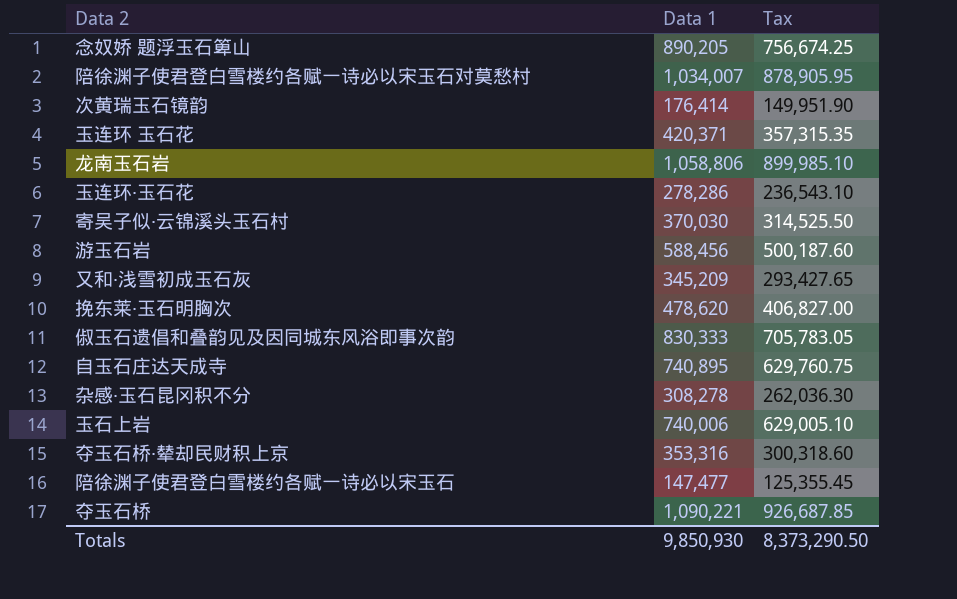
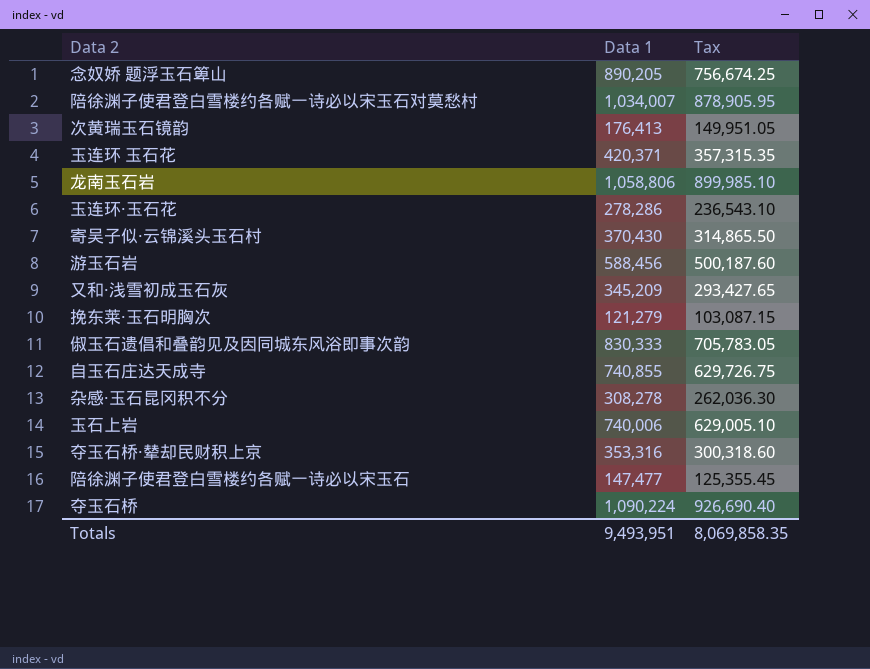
次黄瑞玉石镜韵 | Data 1: 176,414 -> 176,413
次黄瑞玉石镜韵 | Tax: 149,951.90 -> 149,951.05
寄吴子似·云锦溪头玉石村 | Data 1: 370,030 -> 370,430
寄吴子似·云锦溪头玉石村 | Tax: 314,525.50 -> 314,865.50
挽东莱·玉石明胸次 | Data 1: 478,620 -> 121,279
挽东莱·玉石明胸次 | Tax: 406,827.00 -> 103,087.15
自玉石庄达天成寺 | Data 1: 740,895 -> 740,855
自玉石庄达天成寺 | Tax: 629,760.75 -> 629,726.75
夺玉石桥 | Data 1: 1,090,221 -> 1,090,224
夺玉石桥 | Tax: 926,687.85 -> 926,690.40
Totals | Data 1: 9,850,930 -> 9,493,951
Totals | Tax: 8,373,290.50 -> 8,069,858.35

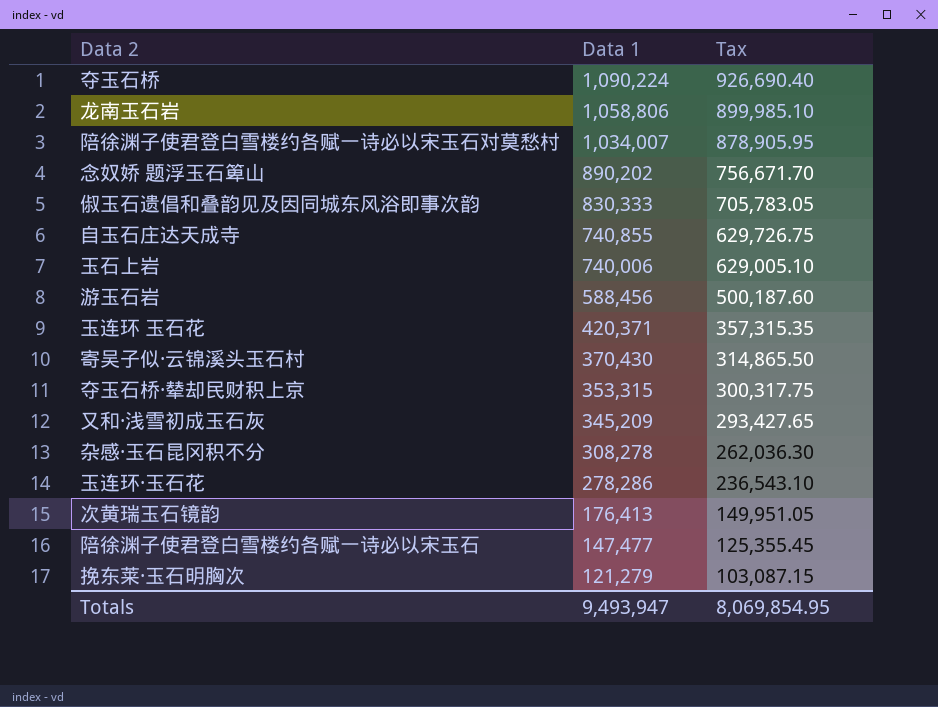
row order: none -> Data 1 descending
念奴娇 题浮玉石箄山 | Data 1: 890,205 -> 890,202
念奴娇 题浮玉石箄山 | Tax: 756,674.25 -> 756,671.70
夺玉石桥·辇却民财积上京 | Data 1: 353,316 -> 353,315
夺玉石桥·辇却民财积上京 | Tax: 300,318.60 -> 300,317.75
Totals | Data 1: 9,493,951 -> 9,493,947
Totals | Tax: 8,069,858.35 -> 8,069,854.95

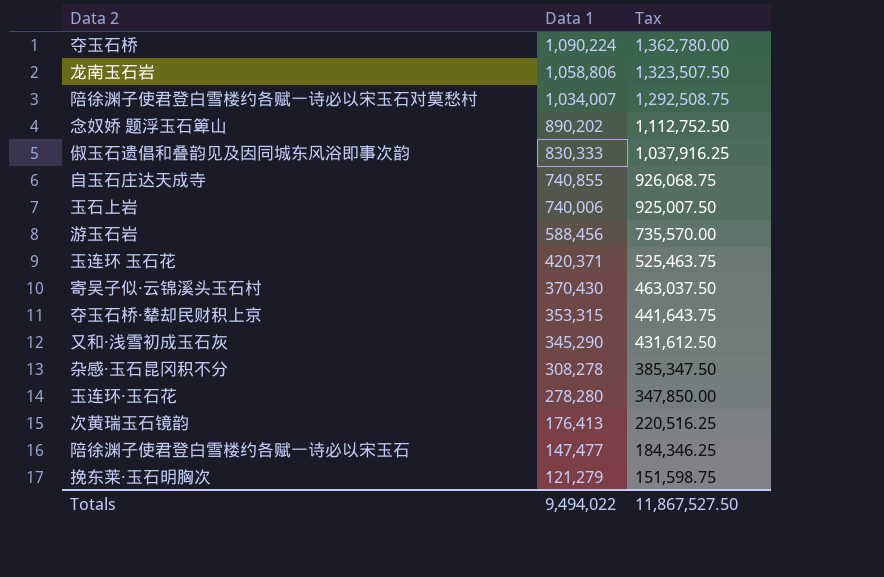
column Tax | formula: [Data 1] * 0.85 -> [Data 1] * 1.25
又和·浅雪初成玉石灰 | Data 1: 345,209 -> 345,290
玉连环·玉石花 | Data 1: 278,286 -> 278,280
Totals | Data 1: 9,493,947 -> 9,494,022
Totals | Tax: 8,069,854.95 -> 11,867,527.50

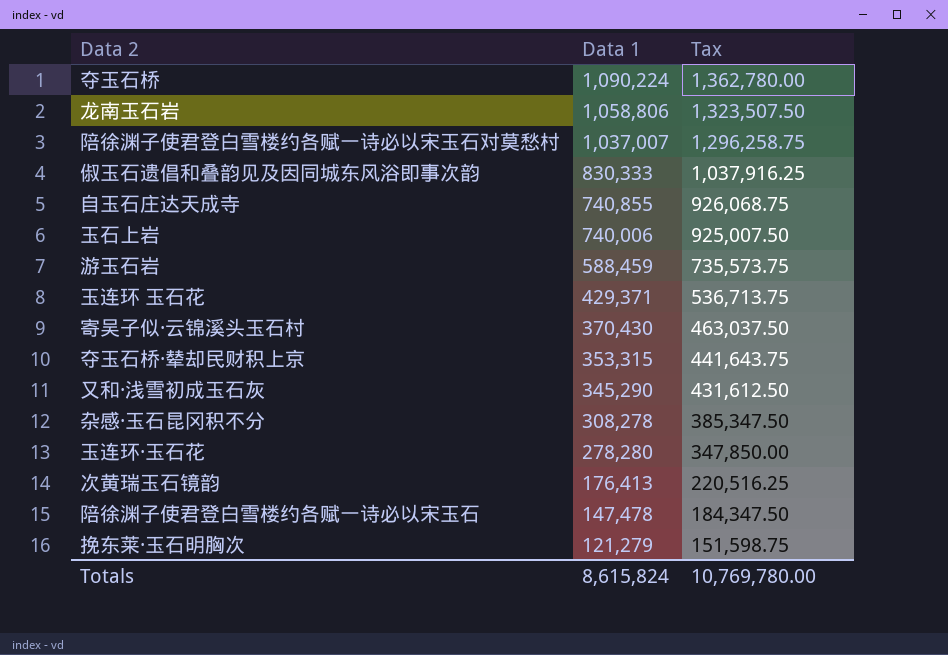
row 念奴娇 题浮玉石箄山: 890,202 | 1,112,752.50 -> none
陪徐渊子使君登白雪楼约各赋一诗必以宋玉石对莫愁村 | Data 1: 1,034,007 -> 1,037,007
陪徐渊子使君登白雪楼约各赋一诗必以宋玉石对莫愁村 | Tax: 1,292,508.75 -> 1,296,258.75
游玉石岩 | Data 1: 588,456 -> 588,459
游玉石岩 | Tax: 735,570.00 -> 735,573.75
玉连环 玉石花 | Data 1: 420,371 -> 429,371
玉连环 玉石花 | Tax: 525,463.75 -> 536,713.75
陪徐渊子使君登白雪楼约各赋一诗必以宋玉石 | Data 1: 147,477 -> 147,478
陪徐渊子使君登白雪楼约各赋一诗必以宋玉石 | Tax: 184,346.25 -> 184,347.50
Totals | Data 1: 9,494,022 -> 8,615,824
Totals | Tax: 11,867,527.50 -> 10,769,780.00

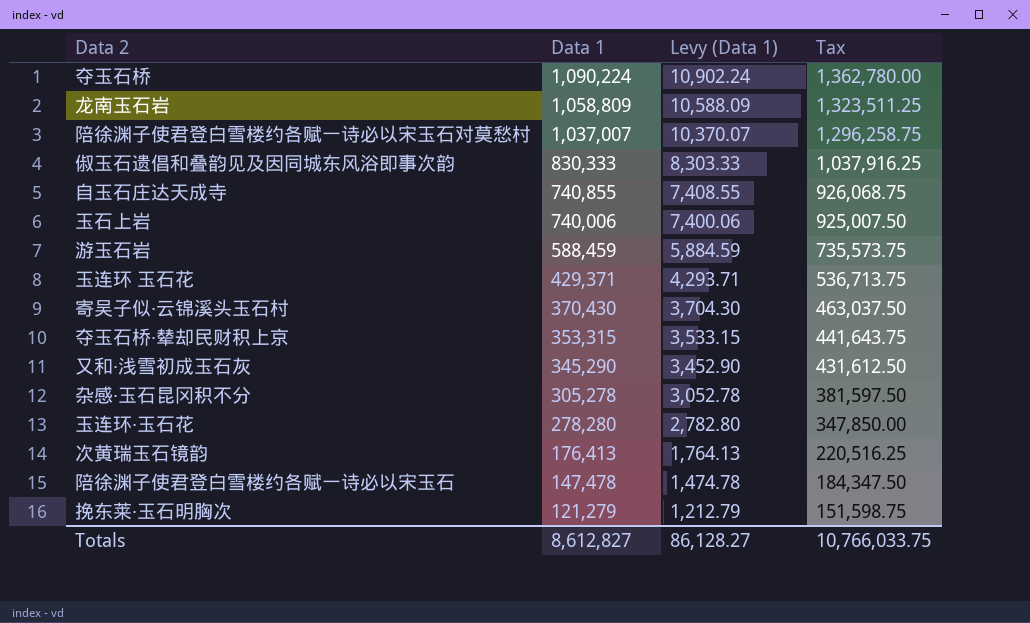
column Levy (Data 1) | formula: none -> [Data 1] * 0.01
龙南玉石岩 | Data 1: 1,058,806 -> 1,058,809
龙南玉石岩 | Tax: 1,323,507.50 -> 1,323,511.25
杂感·玉石昆冈积不分 | Data 1: 308,278 -> 305,278
杂感·玉石昆冈积不分 | Tax: 385,347.50 -> 381,597.50
Totals | Data 1: 8,615,824 -> 8,612,827
Totals | Tax: 10,769,780.00 -> 10,766,033.75

